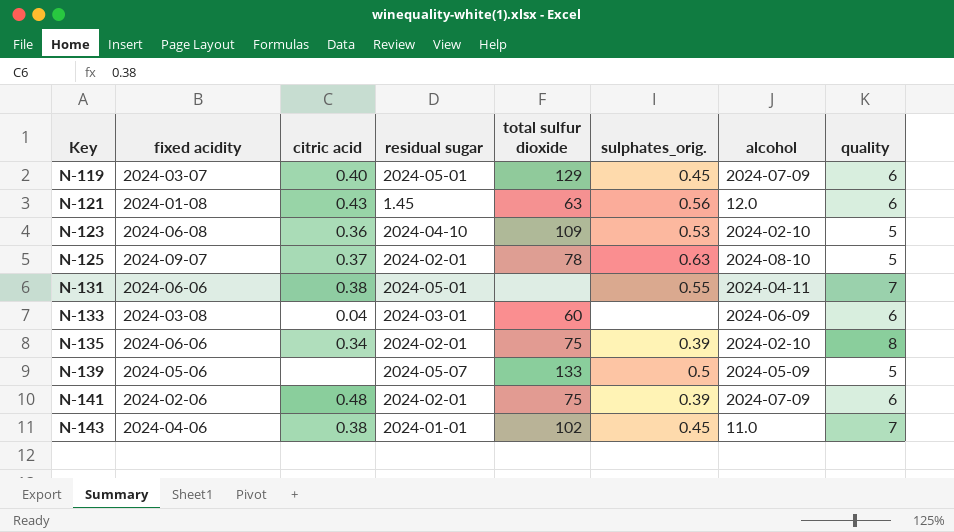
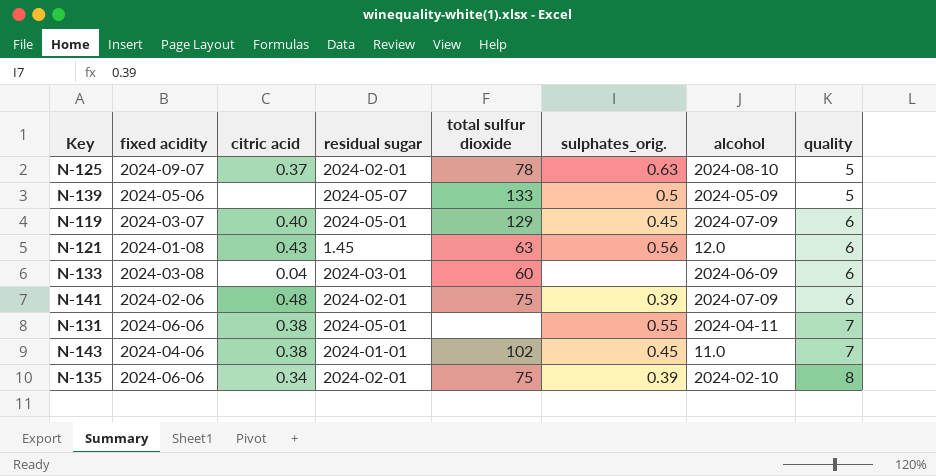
row order: Key ascending -> quality ascending
row N-123: 2024-06-08 | 0.36 | 2024-04-10 | 109 | 0.53 | 2024-02-10 | 5 -> none

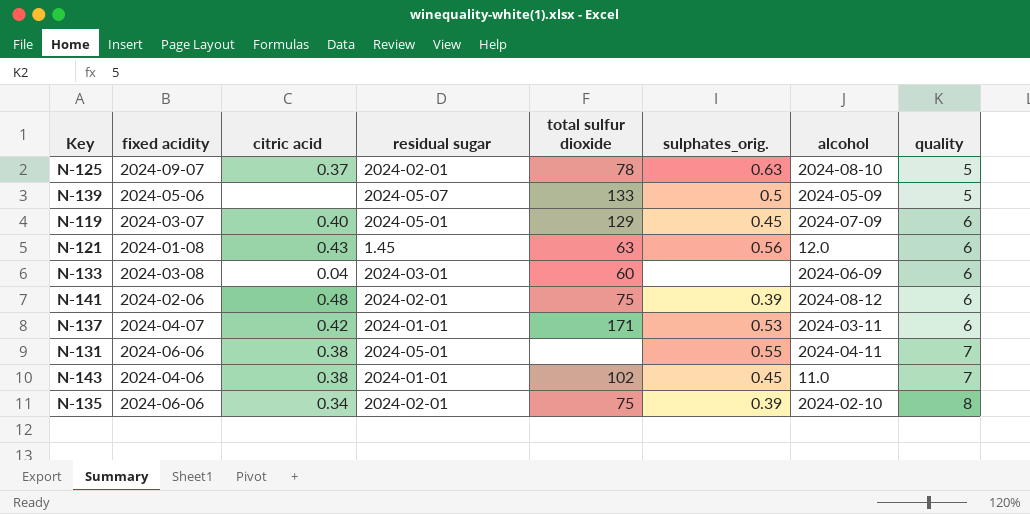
N-141 | alcohol: 2024-07-09 -> 2024-08-12
row N-137: none -> 2024-04-07 | 0.42 | 2024-01-01 | 171 | 0.53 | 2024-03-11 | 6

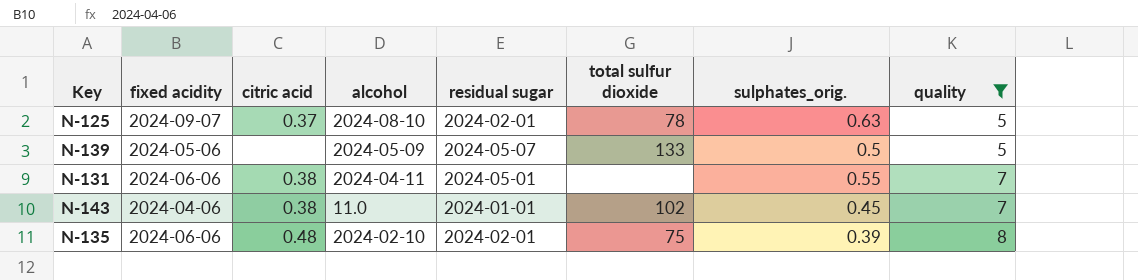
filter: none -> quality != 6
column alcohol | position: 7 -> 4
N-135 | citric acid: 0.34 -> 0.48

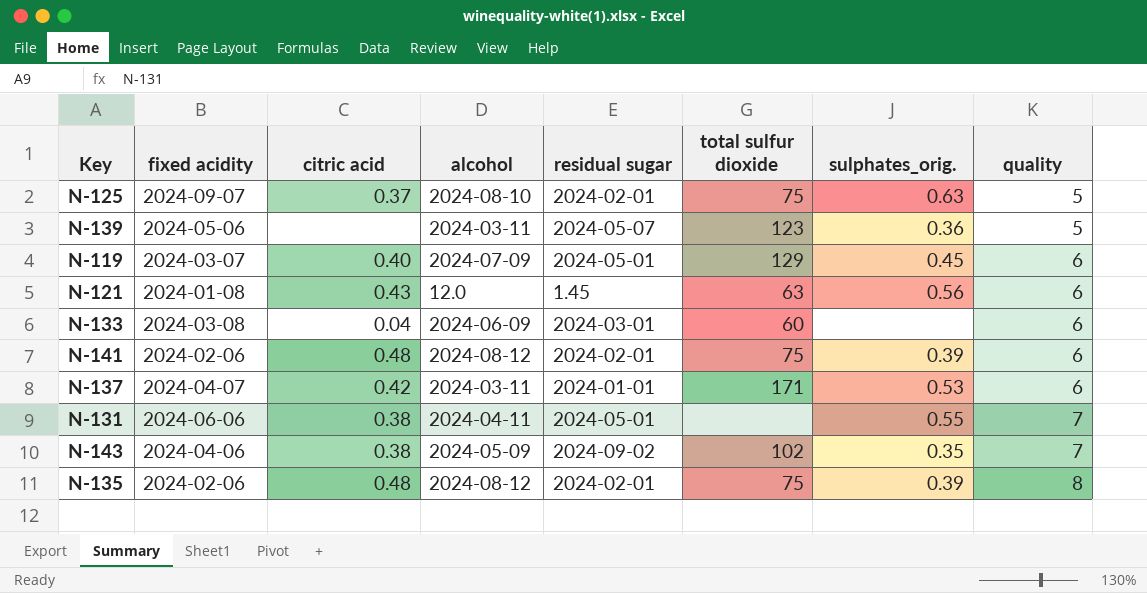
filter: quality != 6 -> none
N-125 | total sulfur dioxide: 78 -> 75
N-139 | alcohol: 2024-05-09 -> 2024-03-11
N-139 | total sulfur dioxide: 133 -> 123
N-139 | sulphates_orig.: 0.5 -> 0.36
N-143 | alcohol: 11.0 -> 2024-05-09
N-143 | residual sugar: 2024-01-01 -> 2024-09-02
N-143 | sulphates_orig.: 0.45 -> 0.35
N-135 | fixed acidity: 2024-06-06 -> 2024-02-06
N-135 | alcohol: 2024-02-10 -> 2024-08-12

